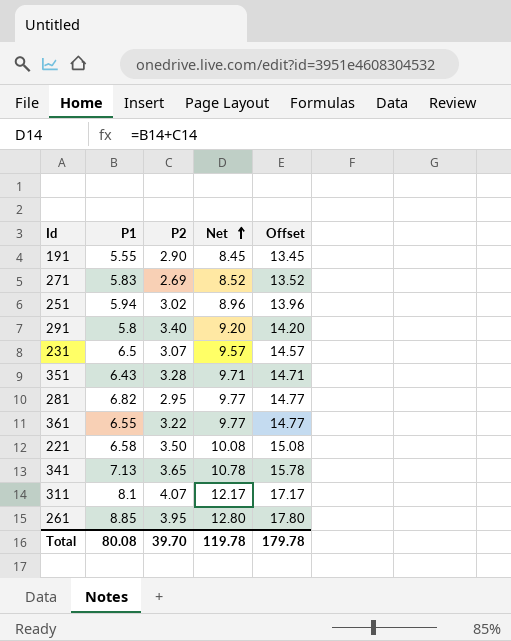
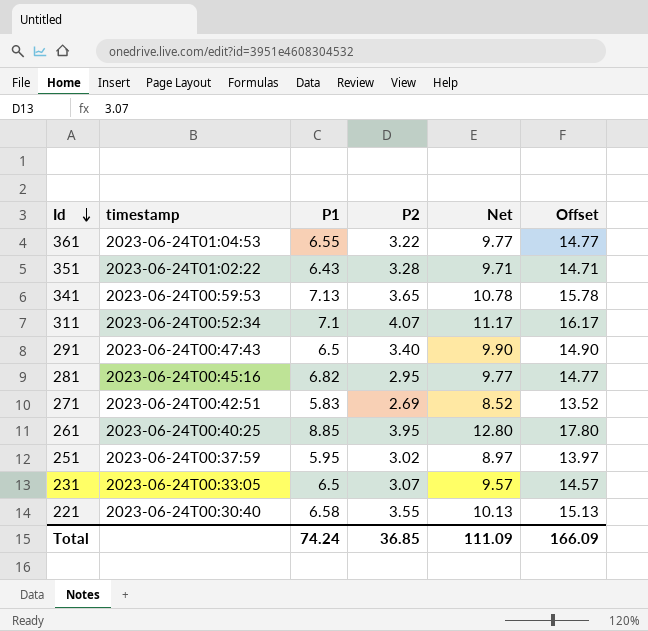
row order: Net ascending -> Id descending
column timestamp | position: none -> 2
row 191: 5.55 | 2.90 | 8.45 | 13.45 -> none
311 | P1: 8.1 -> 7.1
311 | Net: 12.17 -> 11.17
311 | Offset: 17.17 -> 16.17
291 | P1: 5.8 -> 6.5
291 | Net: 9.20 -> 9.90
291 | Offset: 14.20 -> 14.90
251 | P1: 5.94 -> 5.95
251 | Net: 8.96 -> 8.97
251 | Offset: 13.96 -> 13.97
221 | P2: 3.50 -> 3.55
221 | Net: 10.08 -> 10.13
221 | Offset: 15.08 -> 15.13
Total | P1: 80.08 -> 74.24
Total | P2: 39.70 -> 36.85
Total | Net: 119.78 -> 111.09
Total | Offset: 179.78 -> 166.09

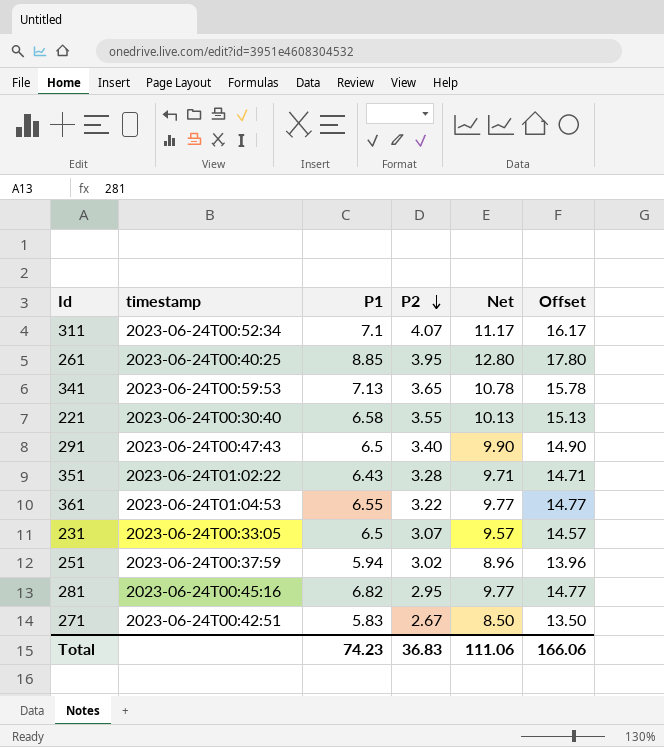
row order: Id descending -> P2 descending
251 | P1: 5.95 -> 5.94
251 | Net: 8.97 -> 8.96
251 | Offset: 13.97 -> 13.96
271 | P2: 2.69 -> 2.67
271 | Net: 8.52 -> 8.50
271 | Offset: 13.52 -> 13.50
Total | P1: 74.24 -> 74.23
Total | P2: 36.85 -> 36.83
Total | Net: 111.09 -> 111.06
Total | Offset: 166.09 -> 166.06

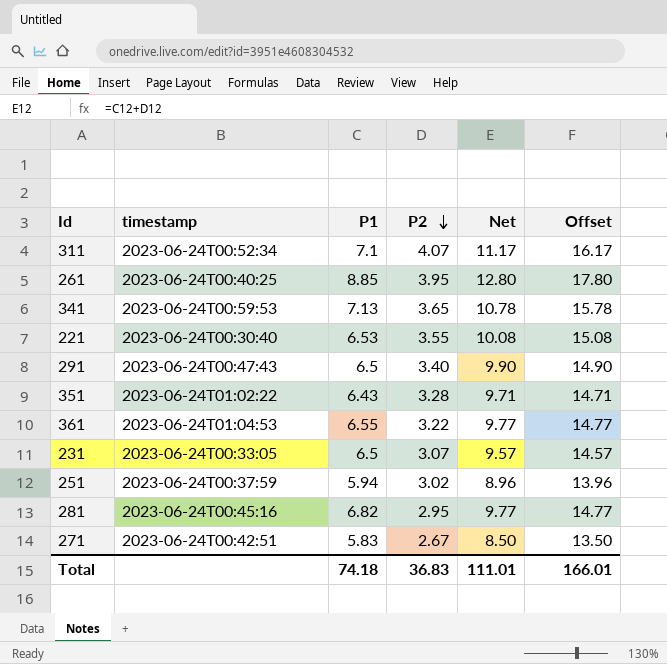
221 | P1: 6.58 -> 6.53
221 | Net: 10.13 -> 10.08
221 | Offset: 15.13 -> 15.08
Total | P1: 74.23 -> 74.18
Total | Net: 111.06 -> 111.01
Total | Offset: 166.06 -> 166.01

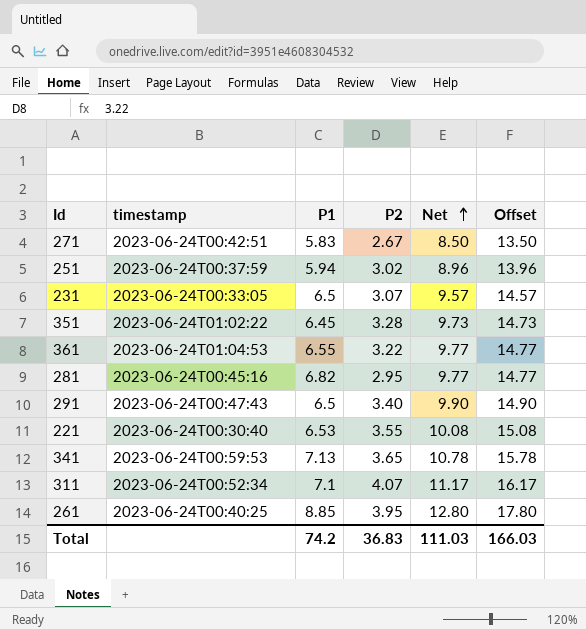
row order: P2 descending -> Net ascending
351 | P1: 6.43 -> 6.45
351 | Net: 9.71 -> 9.73
351 | Offset: 14.71 -> 14.73
Total | P1: 74.18 -> 74.2
Total | Net: 111.01 -> 111.03
Total | Offset: 166.01 -> 166.03

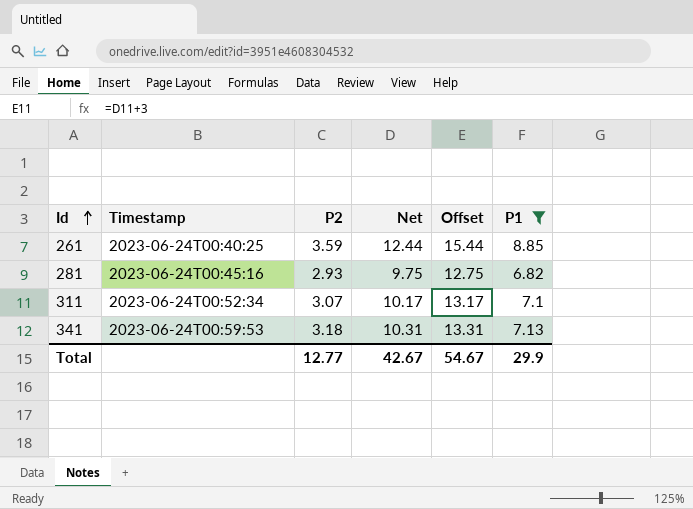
filter: none -> P1 >= 6.82
row order: Net ascending -> Id ascending
column name: timestamp -> Timestamp
column Offset | formula: [Net] + 5 -> [Net] + 3
column P1 | position: 3 -> 6
261 | P2: 3.95 -> 3.59
261 | Net: 12.80 -> 12.44
281 | P2: 2.95 -> 2.93
281 | Net: 9.77 -> 9.75
311 | P2: 4.07 -> 3.07
311 | Net: 11.17 -> 10.17
341 | P2: 3.65 -> 3.18
341 | Net: 10.78 -> 10.31
Total | P2: 36.83 -> 12.77
Total | Net: 111.03 -> 42.67
Total | Offset: 166.03 -> 54.67
Total | P1: 74.2 -> 29.9

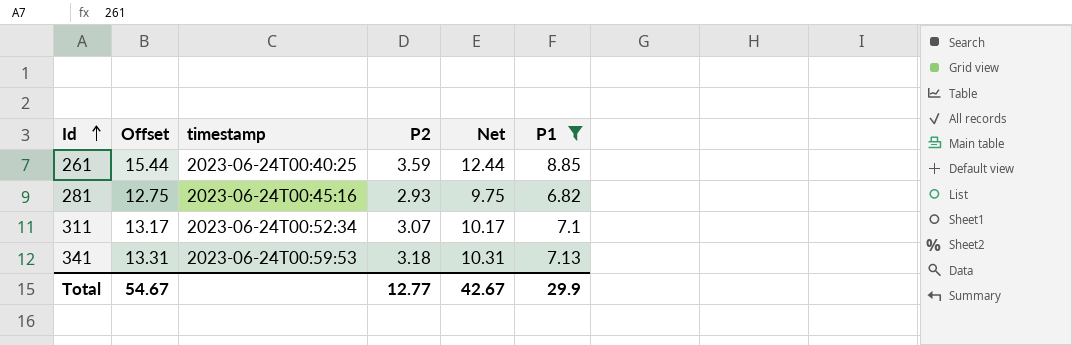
column Offset | position: 5 -> 2
column name: Timestamp -> timestamp

